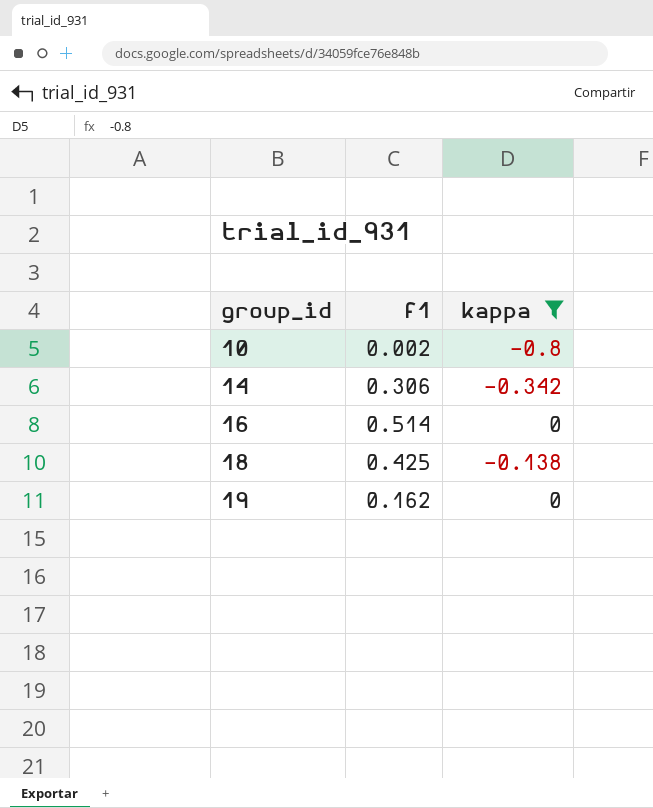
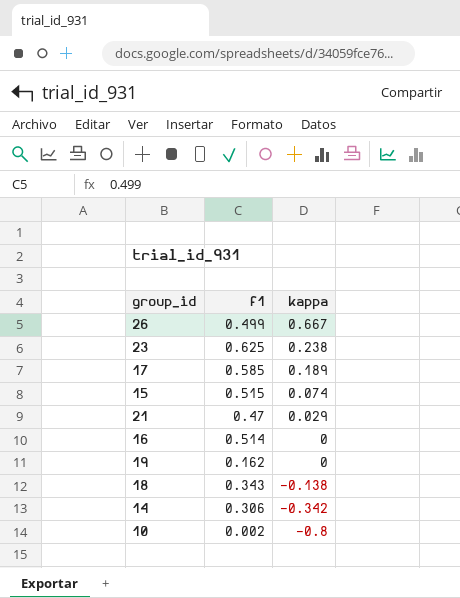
filter: kappa <= 0 -> none
row order: group_id ascending -> kappa descending
18 | f1: 0.425 -> 0.343

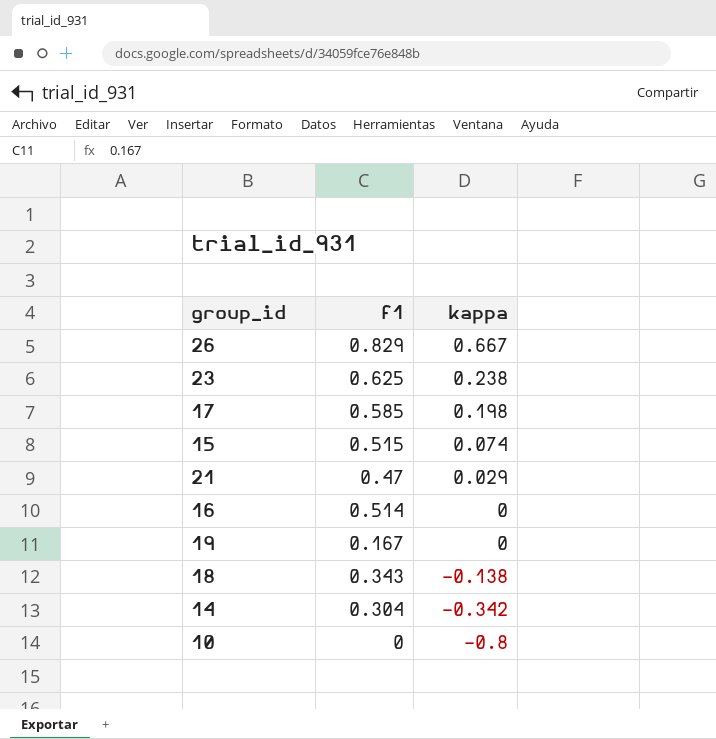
26 | f1: 0.499 -> 0.829
17 | kappa: 0.189 -> 0.198
19 | f1: 0.162 -> 0.167
14 | f1: 0.306 -> 0.304
10 | f1: 0.002 -> 0

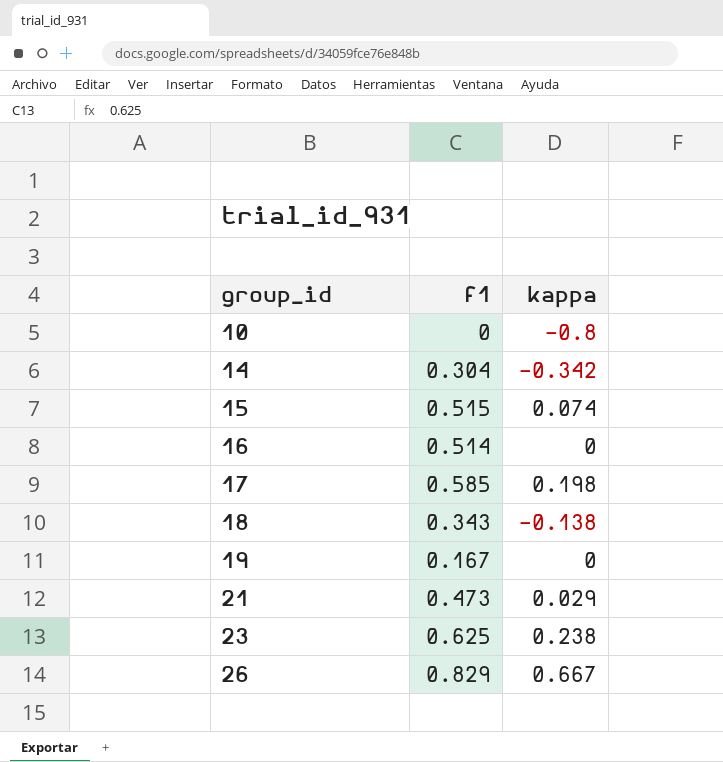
row order: kappa descending -> group_id ascending
21 | f1: 0.47 -> 0.473

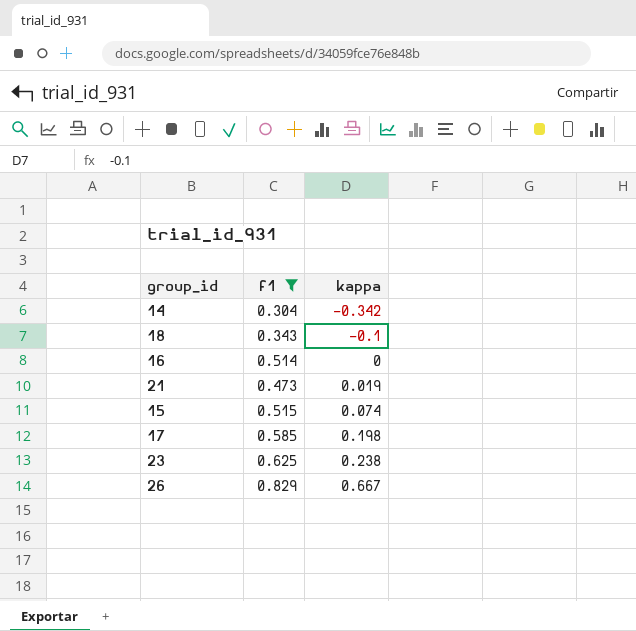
filter: none -> f1 >= 0.304
row order: group_id ascending -> kappa ascending
18 | kappa: -0.138 -> -0.1
21 | kappa: 0.029 -> 0.019

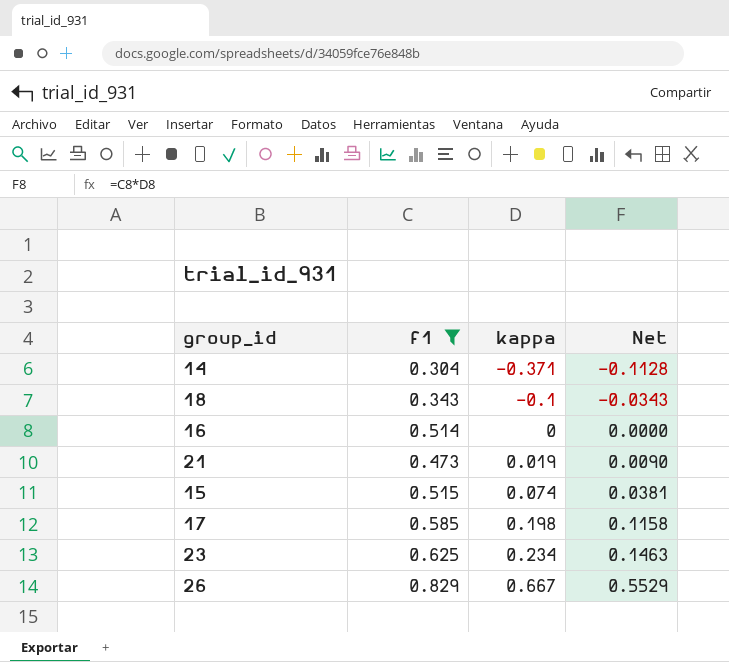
column Net | formula: none -> [f1] * [kappa]
14 | kappa: -0.342 -> -0.371
23 | kappa: 0.238 -> 0.234

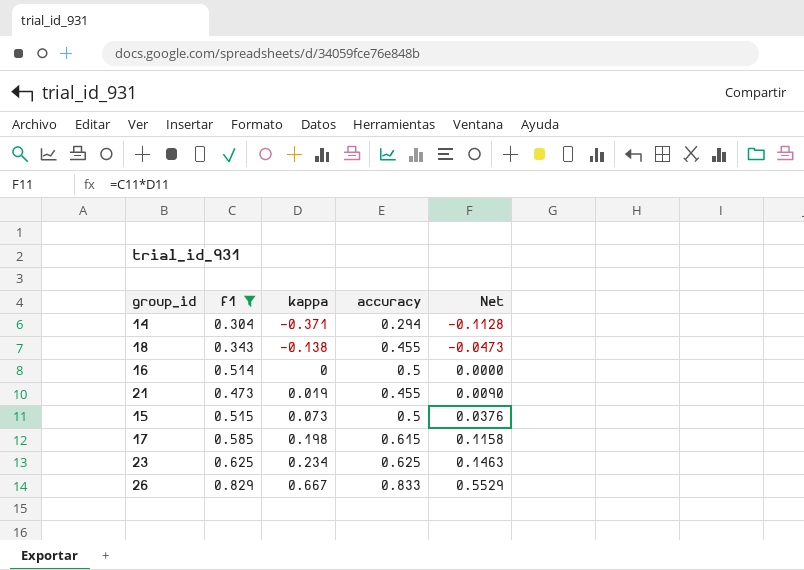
column accuracy | position: none -> 4
18 | kappa: -0.1 -> -0.138
18 | Net: -0.0343 -> -0.0473
15 | kappa: 0.074 -> 0.073
15 | Net: 0.0381 -> 0.0376

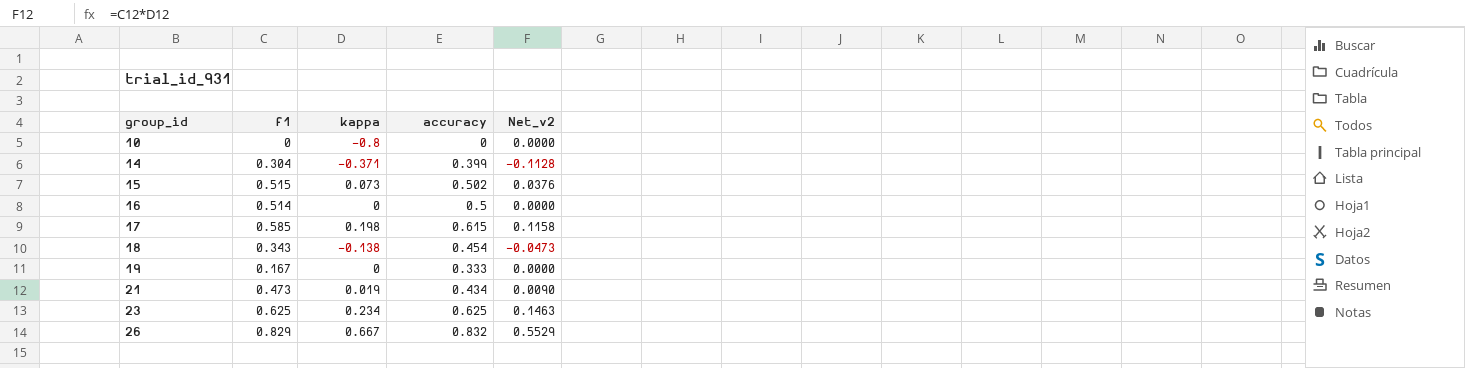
filter: f1 >= 0.304 -> none
row order: kappa ascending -> group_id ascending
column name: Net -> Net_v2
14 | accuracy: 0.294 -> 0.399
15 | accuracy: 0.5 -> 0.502
18 | accuracy: 0.455 -> 0.454
21 | accuracy: 0.455 -> 0.434
26 | accuracy: 0.833 -> 0.832

